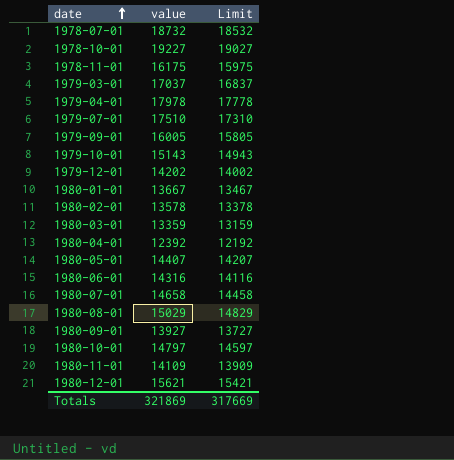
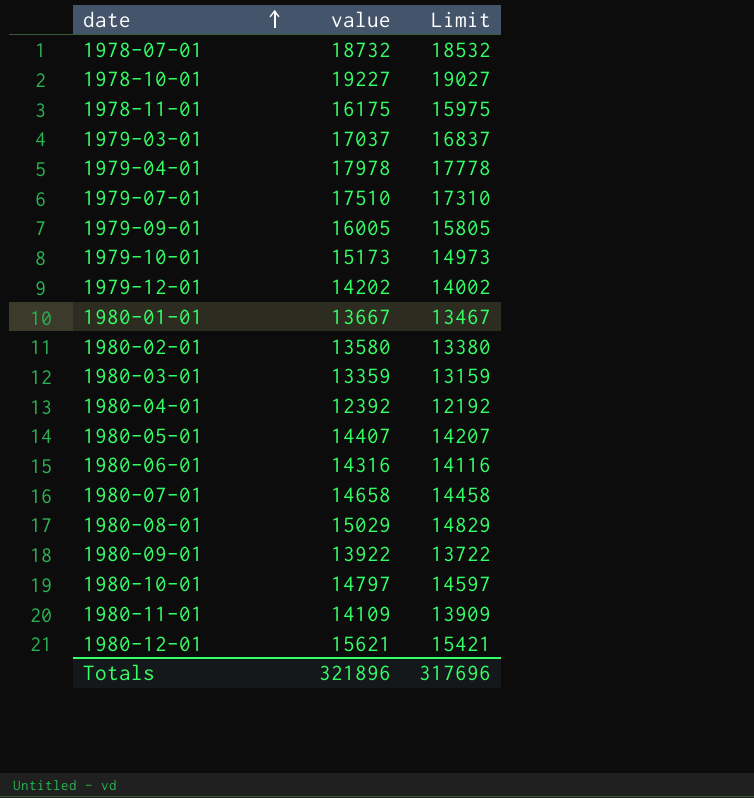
1979-10-01 | value: 15143 -> 15173
1979-10-01 | Limit: 14943 -> 14973
1980-02-01 | value: 13578 -> 13580
1980-02-01 | Limit: 13378 -> 13380
1980-09-01 | value: 13927 -> 13922
1980-09-01 | Limit: 13727 -> 13722
Totals | value: 321869 -> 321896
Totals | Limit: 317669 -> 317696

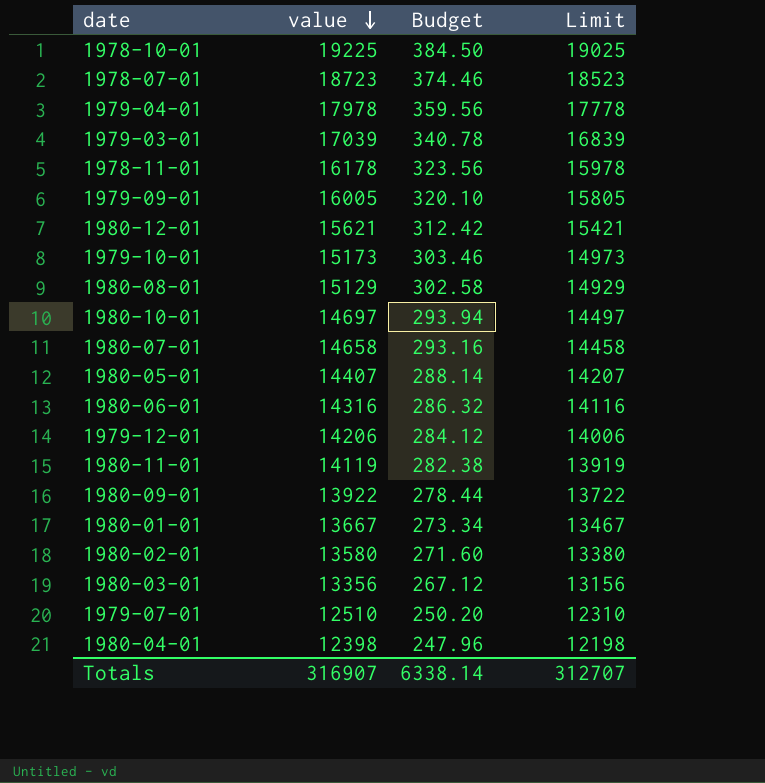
row order: date ascending -> value descending
column Budget | formula: none -> [value] * 0.02
1978-10-01 | value: 19227 -> 19225
1978-10-01 | Limit: 19027 -> 19025
1978-07-01 | value: 18732 -> 18723
1978-07-01 | Limit: 18532 -> 18523
1979-03-01 | value: 17037 -> 17039
1979-03-01 | Limit: 16837 -> 16839
1978-11-01 | value: 16175 -> 16178
1978-11-01 | Limit: 15975 -> 15978
1980-08-01 | value: 15029 -> 15129
1980-08-01 | Limit: 14829 -> 14929
1980-10-01 | value: 14797 -> 14697
1980-10-01 | Limit: 14597 -> 14497
1979-12-01 | value: 14202 -> 14206
1979-12-01 | Limit: 14002 -> 14006
1980-11-01 | value: 14109 -> 14119
1980-11-01 | Limit: 13909 -> 13919
1980-03-01 | value: 13359 -> 13356
1980-03-01 | Limit: 13159 -> 13156
1979-07-01 | value: 17510 -> 12510
1979-07-01 | Limit: 17310 -> 12310
1980-04-01 | value: 12392 -> 12398
1980-04-01 | Limit: 12192 -> 12198
Totals | value: 321896 -> 316907
Totals | Limit: 317696 -> 312707

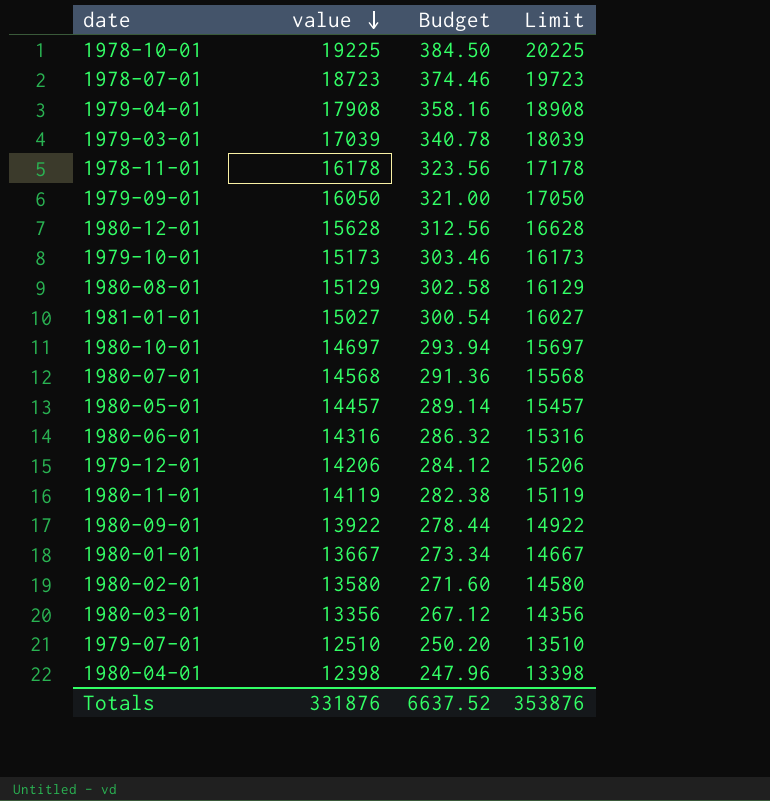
column Limit | formula: [value] - 200 -> [value] + 1000
1979-04-01 | value: 17978 -> 17908
1979-04-01 | Budget: 359.56 -> 358.16
1979-09-01 | value: 16005 -> 16050
1979-09-01 | Budget: 320.10 -> 321.00
1980-12-01 | value: 15621 -> 15628
1980-12-01 | Budget: 312.42 -> 312.56
row 1981-01-01: none -> 15027 | 300.54 | 16027
1980-07-01 | value: 14658 -> 14568
1980-07-01 | Budget: 293.16 -> 291.36
1980-05-01 | value: 14407 -> 14457
1980-05-01 | Budget: 288.14 -> 289.14
Totals | value: 316907 -> 331876
Totals | Budget: 6338.14 -> 6637.52
Totals | Limit: 312707 -> 353876

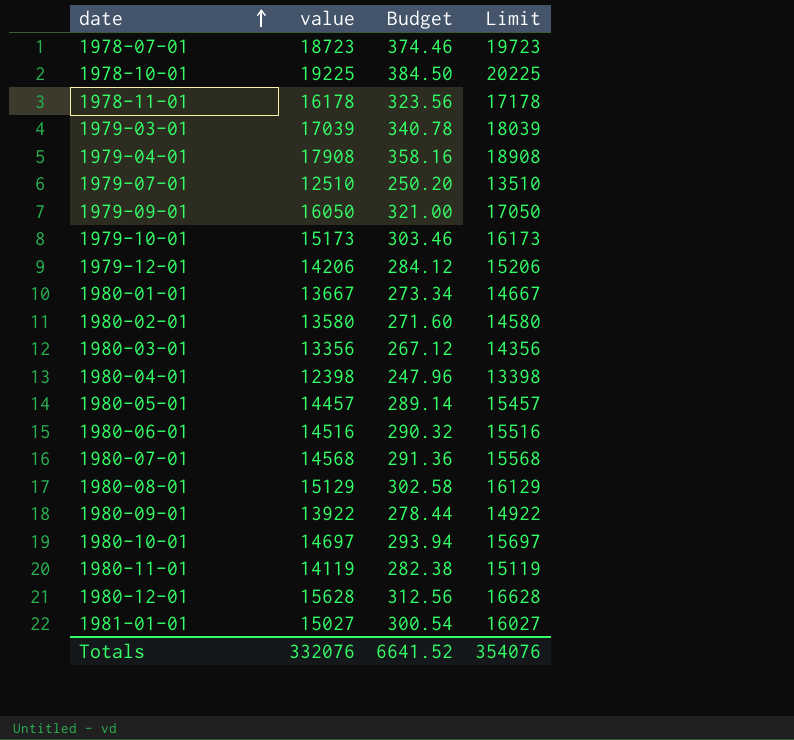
row order: value descending -> date ascending
1980-06-01 | value: 14316 -> 14516
1980-06-01 | Budget: 286.32 -> 290.32
1980-06-01 | Limit: 15316 -> 15516
Totals | value: 331876 -> 332076
Totals | Budget: 6637.52 -> 6641.52
Totals | Limit: 353876 -> 354076

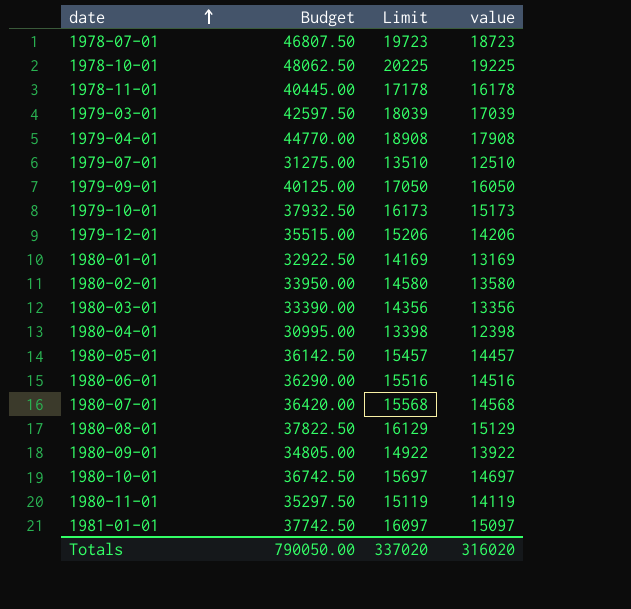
column Budget | formula: [value] * 0.02 -> [value] * 2.5
column value | position: 2 -> 4
row 1980-12-01: 15628 | 312.56 | 16628 -> none
1980-01-01 | Limit: 14667 -> 14169
1980-01-01 | value: 13667 -> 13169
1981-01-01 | Limit: 16027 -> 16097
1981-01-01 | value: 15027 -> 15097
Totals | Budget: 6641.52 -> 790050.00
Totals | Limit: 354076 -> 337020
Totals | value: 332076 -> 316020

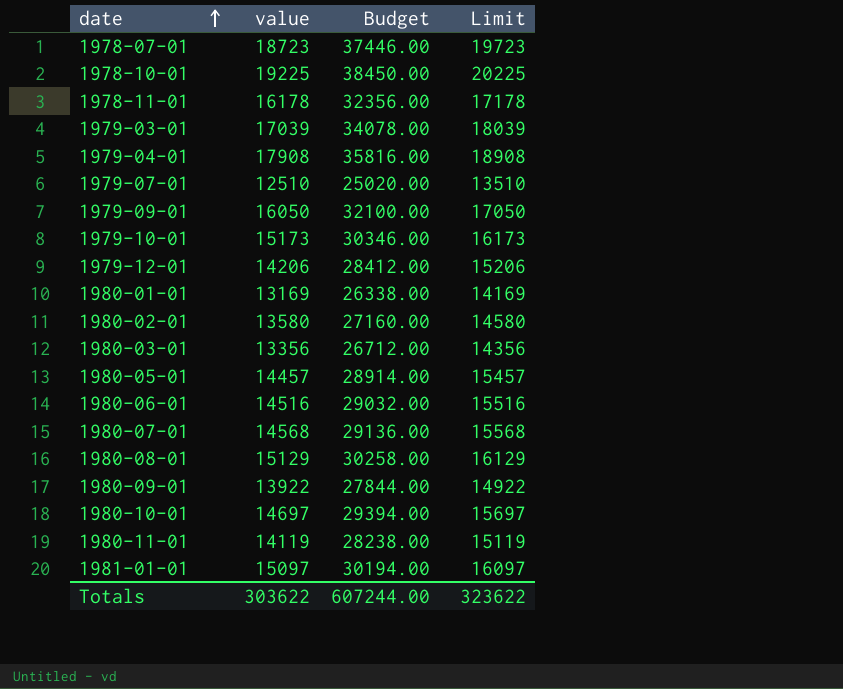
column value | position: 4 -> 2
column Budget | formula: [value] * 2.5 -> [value] * 2
row 1980-04-01: 30995.00 | 13398 | 12398 -> none
Totals | value: 316020 -> 303622
Totals | Budget: 790050.00 -> 607244.00
Totals | Limit: 337020 -> 323622

